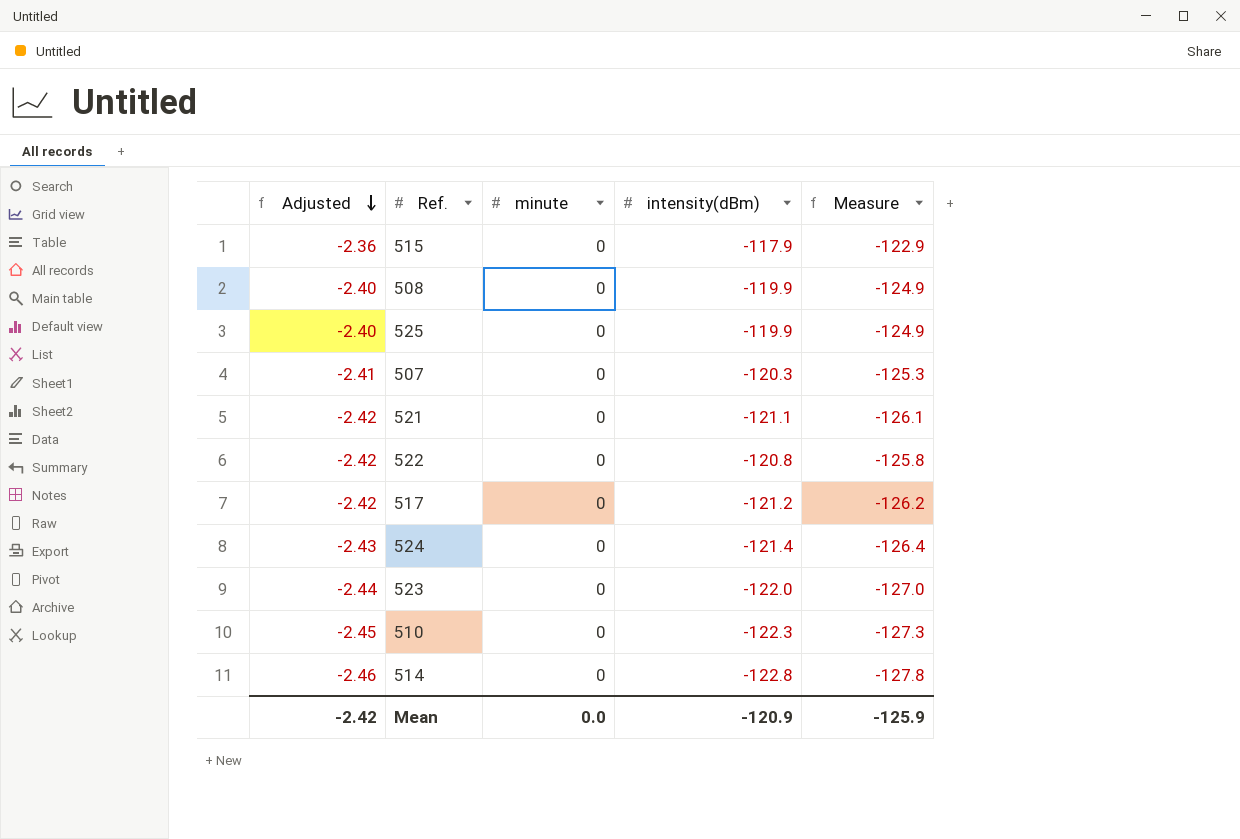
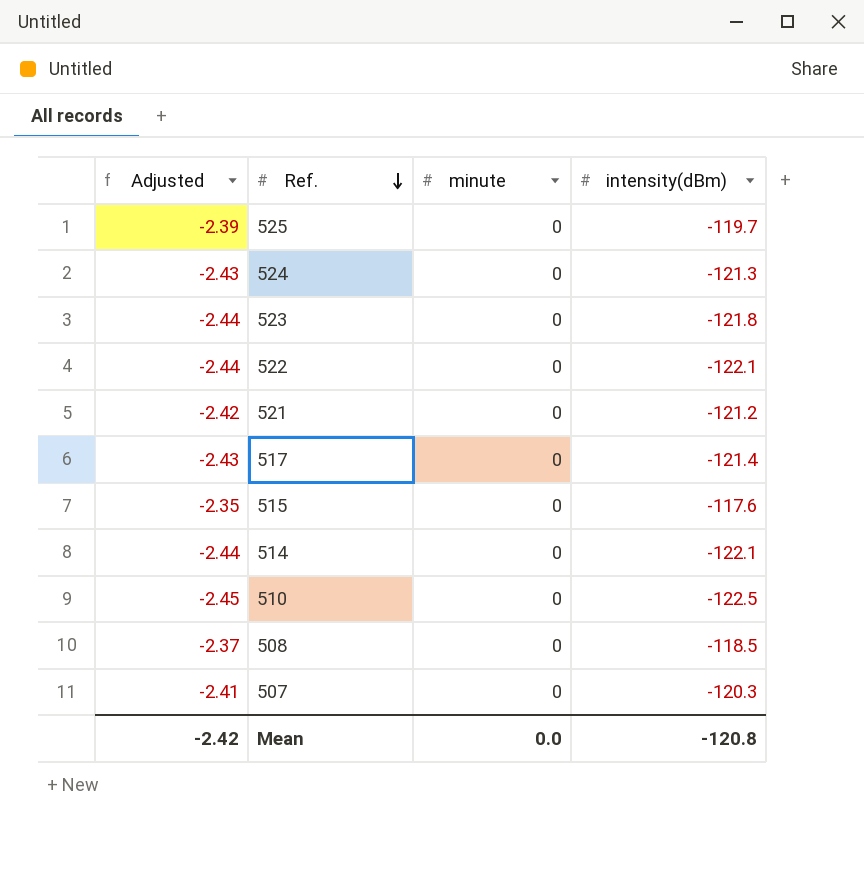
row order: Adjusted descending -> Ref. descending
column Measure | formula: [intensity(dBm)] - 5 -> none
525 | Adjusted: -2.40 -> -2.39
525 | intensity(dBm): -119.9 -> -119.7
524 | intensity(dBm): -121.4 -> -121.3
523 | intensity(dBm): -122.0 -> -121.8
522 | Adjusted: -2.42 -> -2.44
522 | intensity(dBm): -120.8 -> -122.1
521 | intensity(dBm): -121.1 -> -121.2
517 | Adjusted: -2.42 -> -2.43
517 | intensity(dBm): -121.2 -> -121.4
515 | Adjusted: -2.36 -> -2.35
515 | intensity(dBm): -117.9 -> -117.6
514 | Adjusted: -2.46 -> -2.44
514 | intensity(dBm): -122.8 -> -122.1
510 | intensity(dBm): -122.3 -> -122.5
508 | Adjusted: -2.40 -> -2.37
508 | intensity(dBm): -119.9 -> -118.5
Mean | intensity(dBm): -120.9 -> -120.8

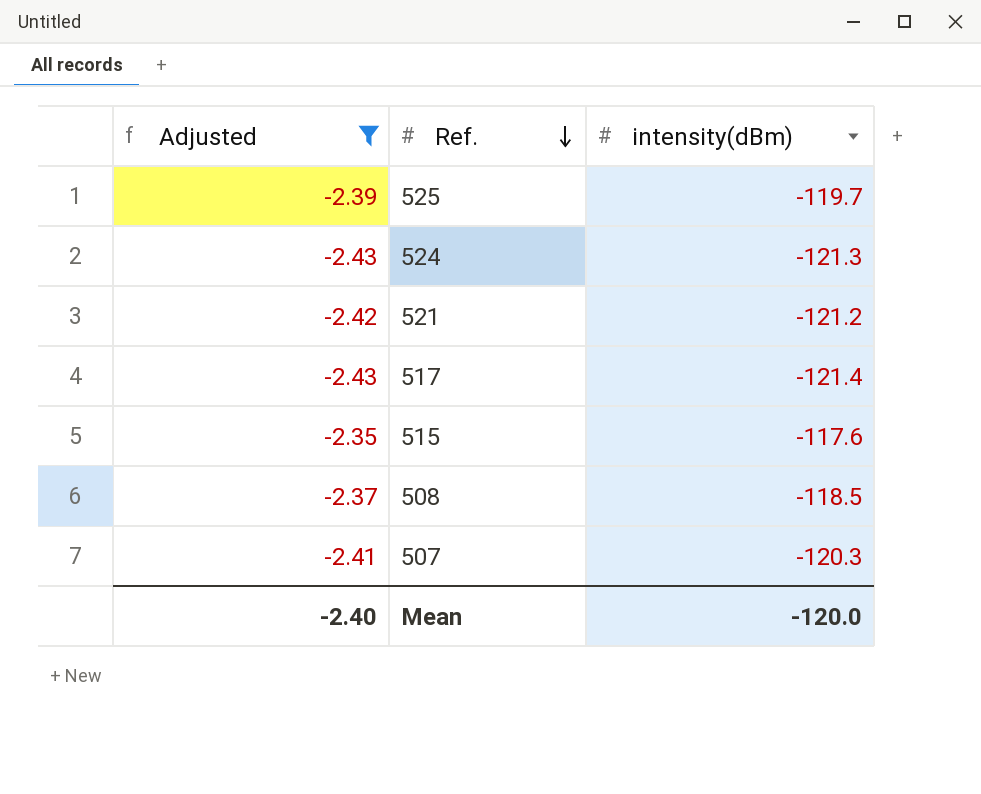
filter: none -> Adjusted >= -2.43
column minute | position: 3 -> none
Mean | Adjusted: -2.42 -> -2.40
Mean | intensity(dBm): -120.8 -> -120.0

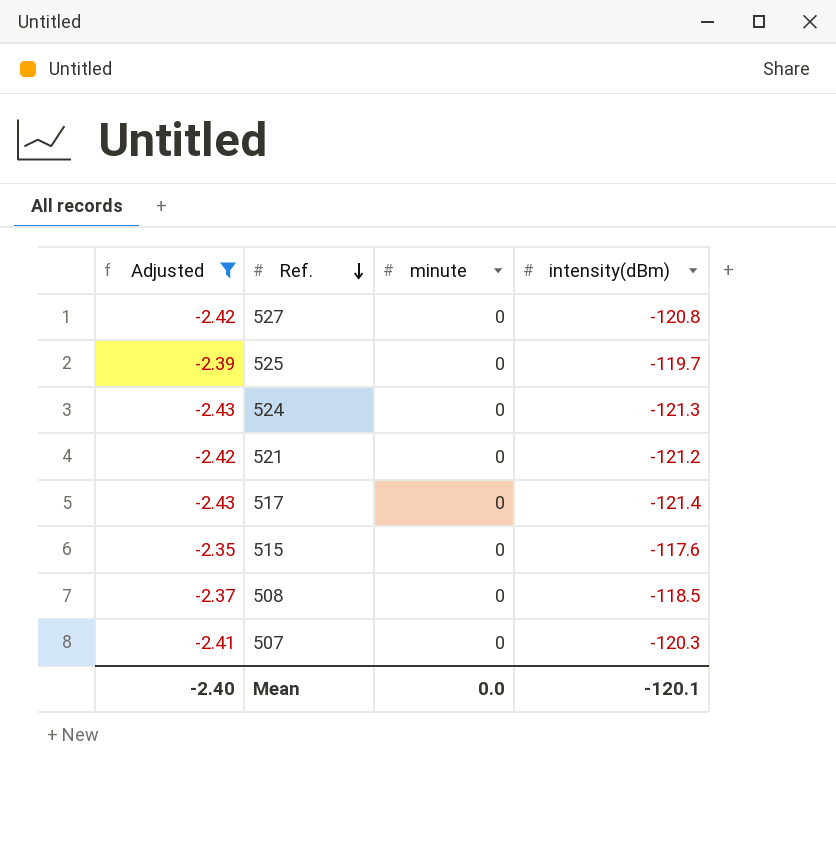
column minute | position: none -> 3
row 527: none -> -2.42 | 0 | -120.8
Mean | intensity(dBm): -120.0 -> -120.1

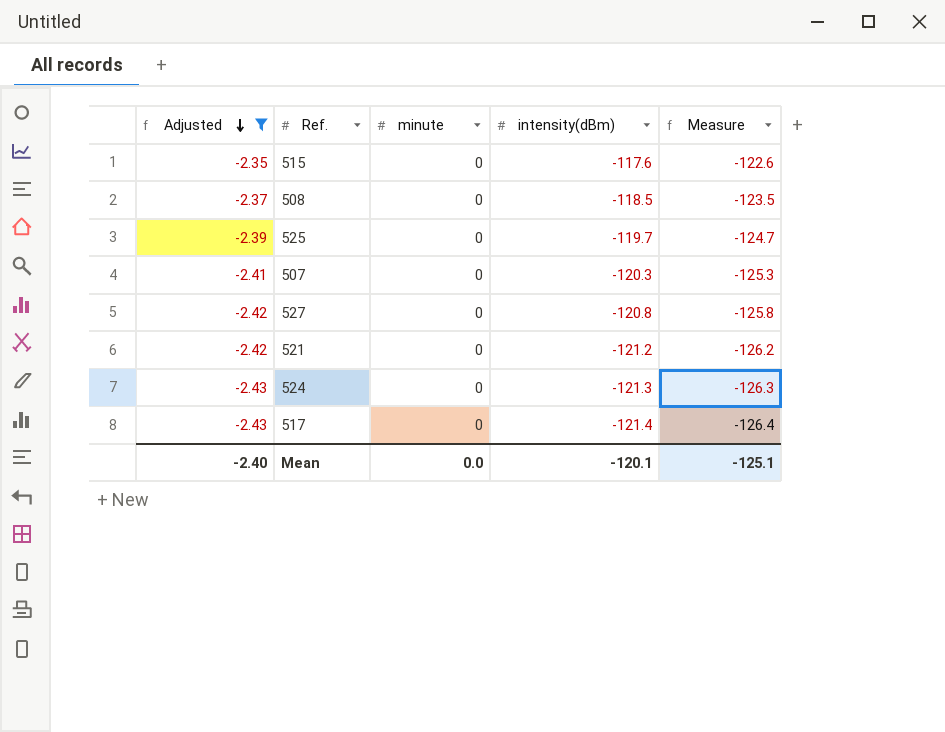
row order: Ref. descending -> Adjusted descending
column Measure | formula: none -> [intensity(dBm)] - 5

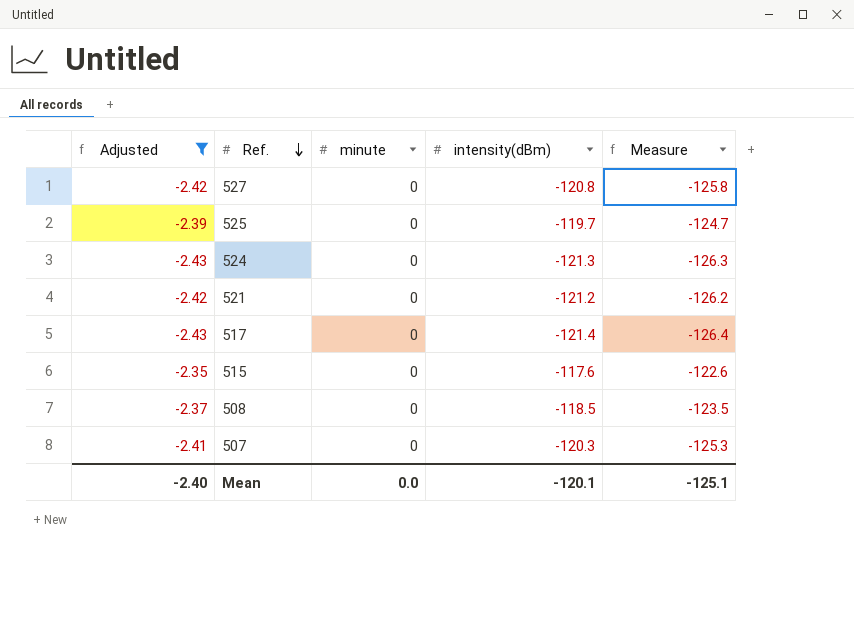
row order: Adjusted descending -> Ref. descending

